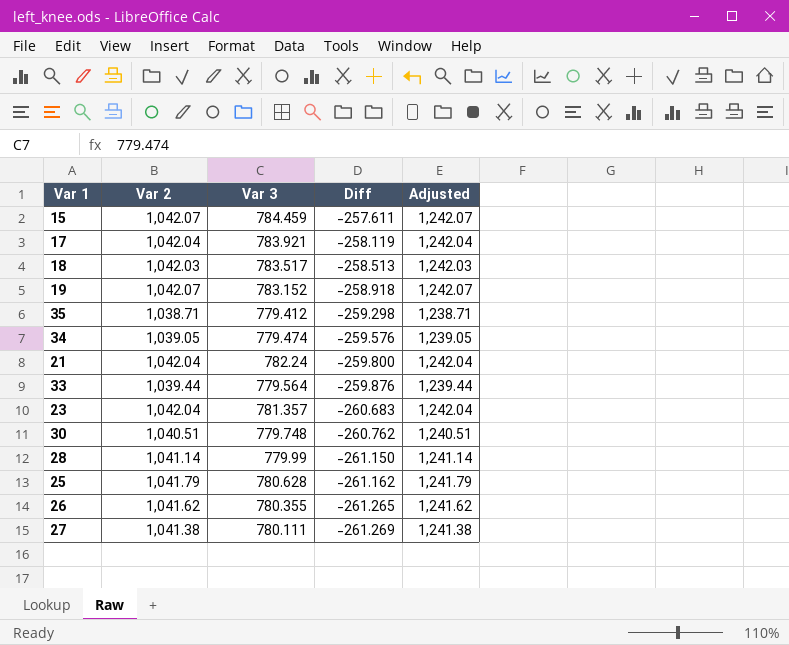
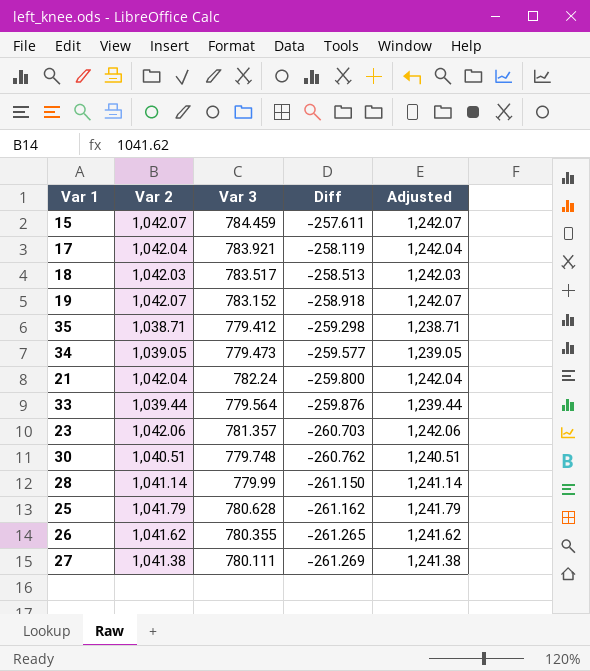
34 | Var 3: 779.474 -> 779.473
34 | Diff: -259.576 -> -259.577
23 | Var 2: 1,042.04 -> 1,042.06
23 | Diff: -260.683 -> -260.703
23 | Adjusted: 1,242.04 -> 1,242.06

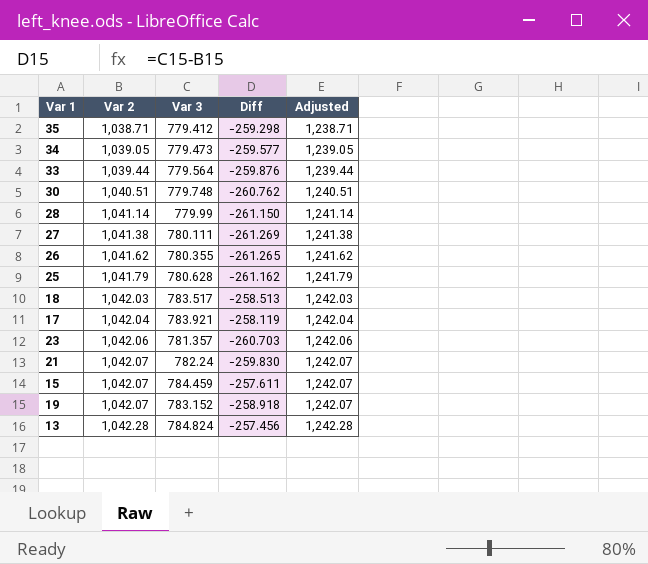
row order: Diff descending -> Var 2 ascending
21 | Var 2: 1,042.04 -> 1,042.07
21 | Diff: -259.800 -> -259.830
21 | Adjusted: 1,242.04 -> 1,242.07
row 13: none -> 1,042.28 | 784.824 | -257.456 | 1,242.28

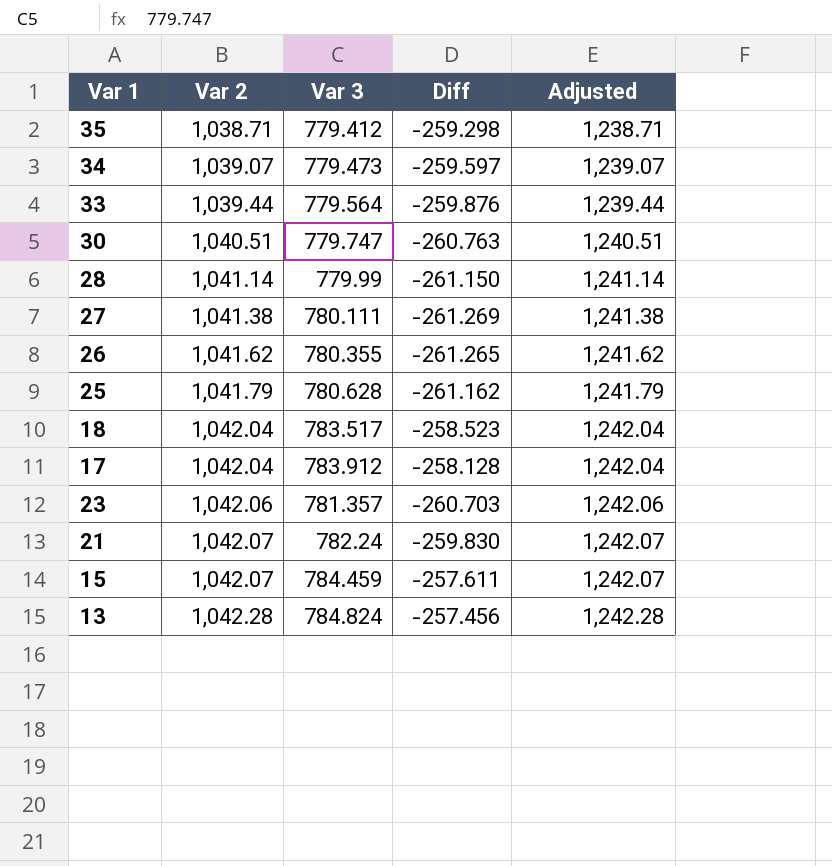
row 19: 1,042.07 | 783.152 | -258.918 | 1,242.07 -> none
34 | Var 2: 1,039.05 -> 1,039.07
34 | Diff: -259.577 -> -259.597
34 | Adjusted: 1,239.05 -> 1,239.07
30 | Var 3: 779.748 -> 779.747
30 | Diff: -260.762 -> -260.763
18 | Var 2: 1,042.03 -> 1,042.04
18 | Diff: -258.513 -> -258.523
18 | Adjusted: 1,242.03 -> 1,242.04
17 | Var 3: 783.921 -> 783.912
17 | Diff: -258.119 -> -258.128

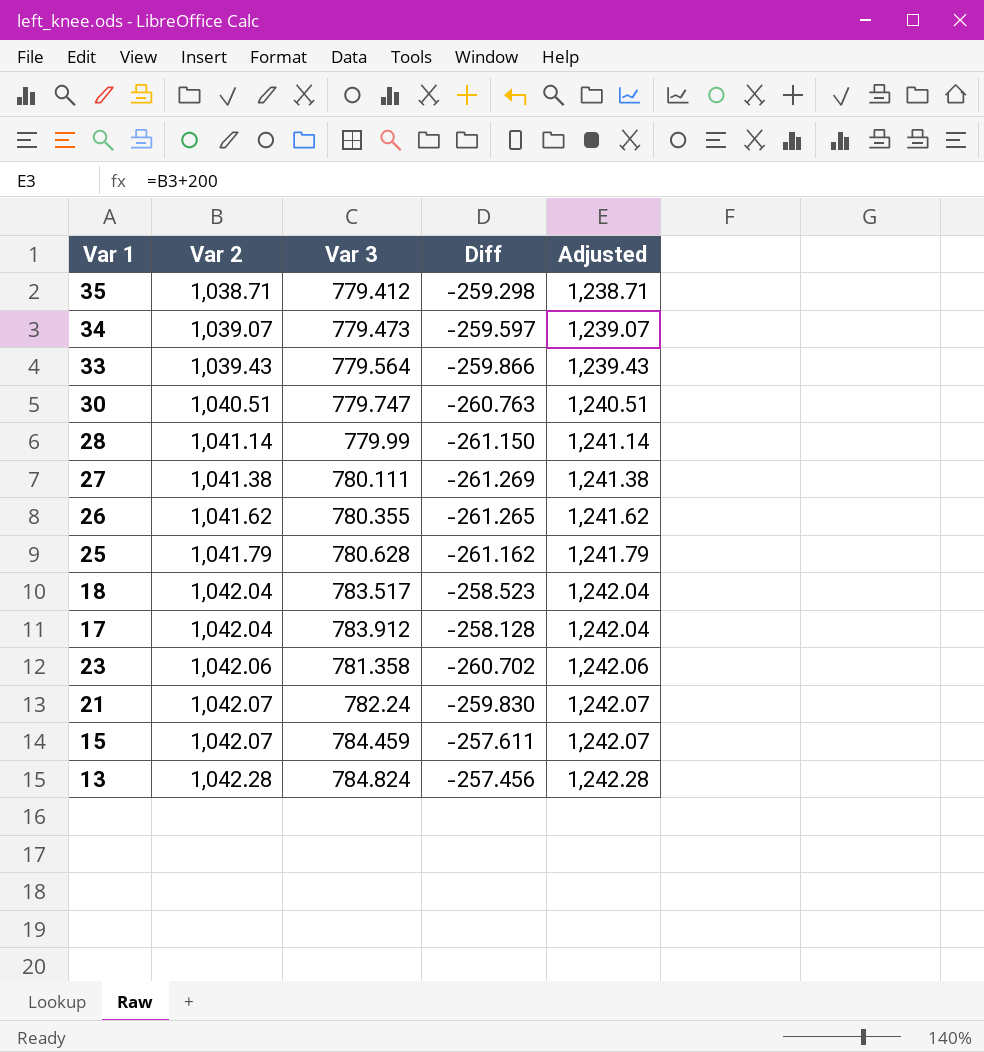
33 | Var 2: 1,039.44 -> 1,039.43
33 | Diff: -259.876 -> -259.866
33 | Adjusted: 1,239.44 -> 1,239.43
23 | Var 3: 781.357 -> 781.358
23 | Diff: -260.703 -> -260.702

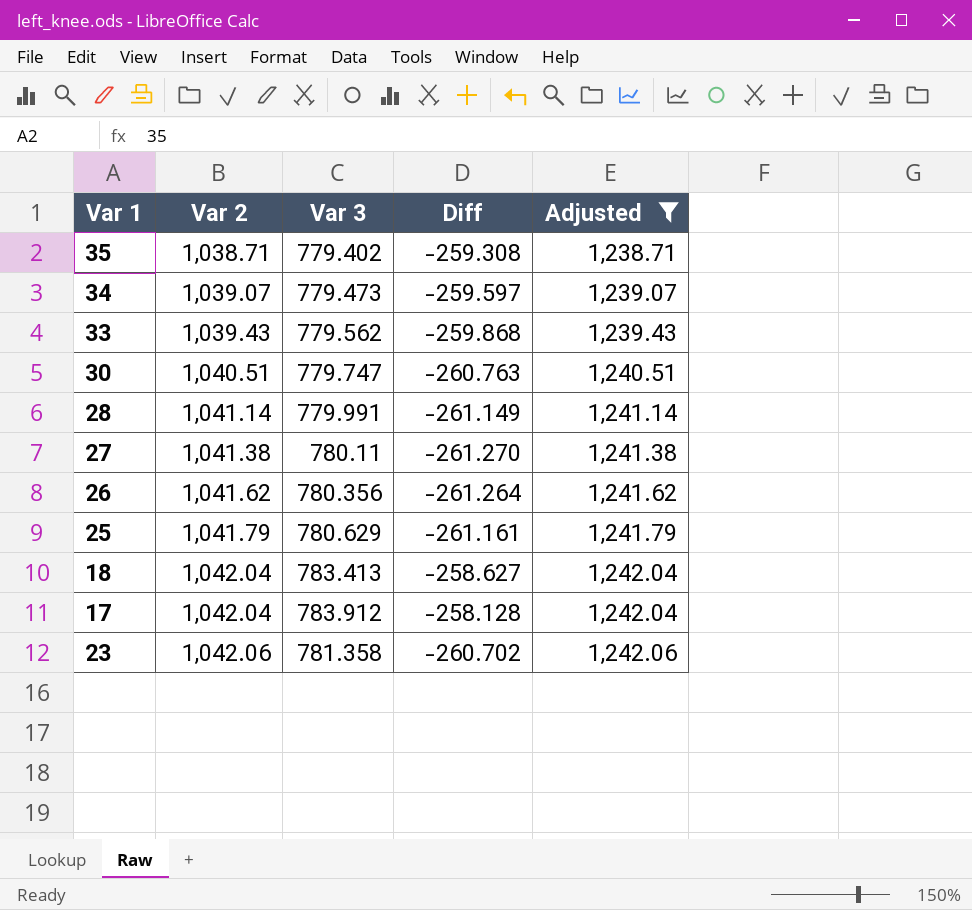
filter: none -> Adjusted <= 1,242.06
35 | Var 3: 779.412 -> 779.402
35 | Diff: -259.298 -> -259.308
33 | Var 3: 779.564 -> 779.562
33 | Diff: -259.866 -> -259.868
28 | Var 3: 779.99 -> 779.991
28 | Diff: -261.150 -> -261.149
27 | Var 3: 780.111 -> 780.11
27 | Diff: -261.269 -> -261.270
26 | Var 3: 780.355 -> 780.356
26 | Diff: -261.265 -> -261.264
25 | Var 3: 780.628 -> 780.629
25 | Diff: -261.162 -> -261.161
18 | Var 3: 783.517 -> 783.413
18 | Diff: -258.523 -> -258.627

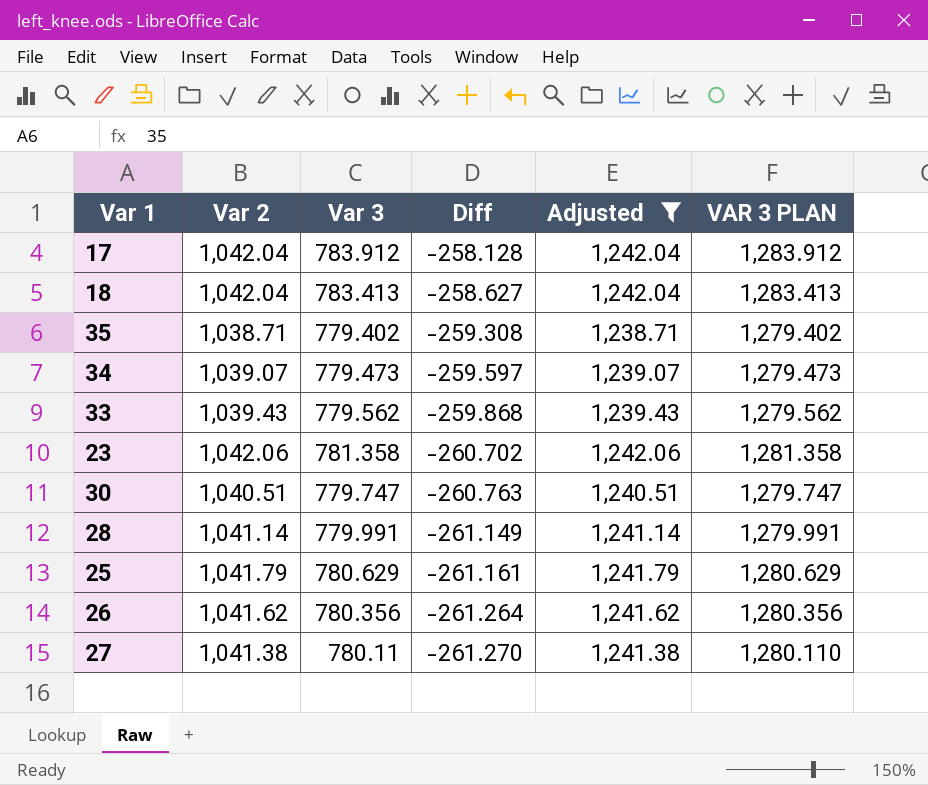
row order: Var 2 ascending -> Diff descending
column VAR 3 PLAN | formula: none -> [Var 3] + 500

